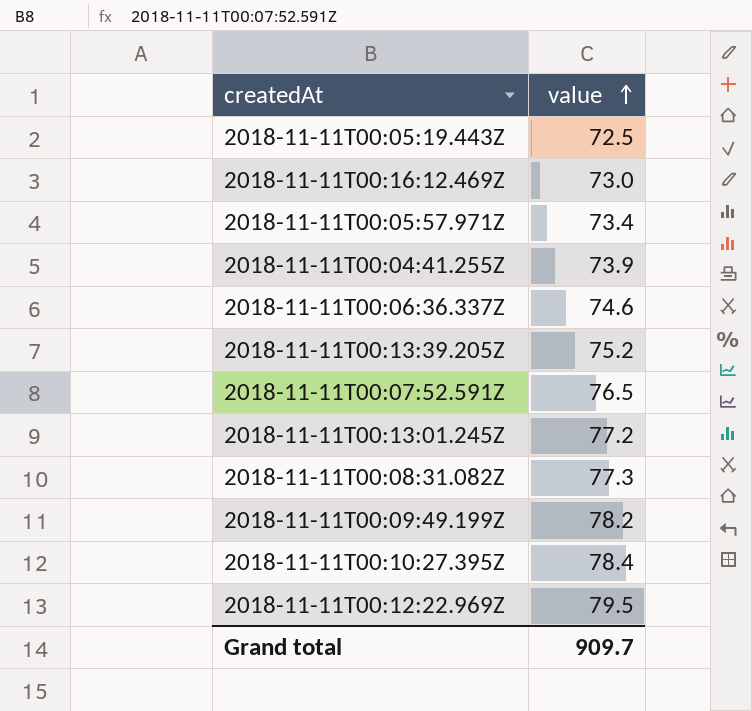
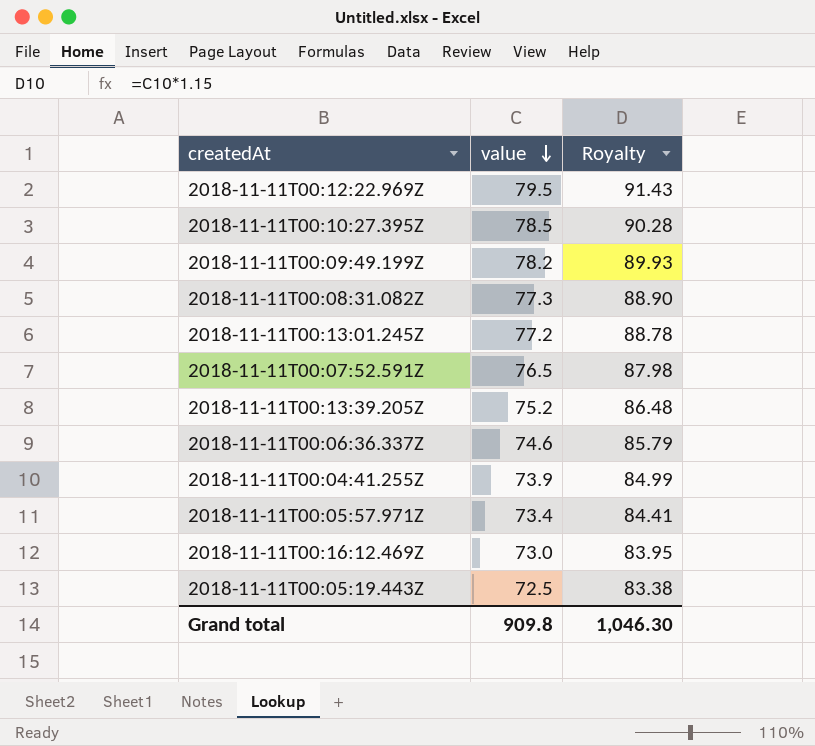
row order: value ascending -> value descending
column Royalty | formula: none -> [value] * 1.15
2018-11-11T00:10:27.395Z | value: 78.4 -> 78.5
Grand total | value: 909.7 -> 909.8

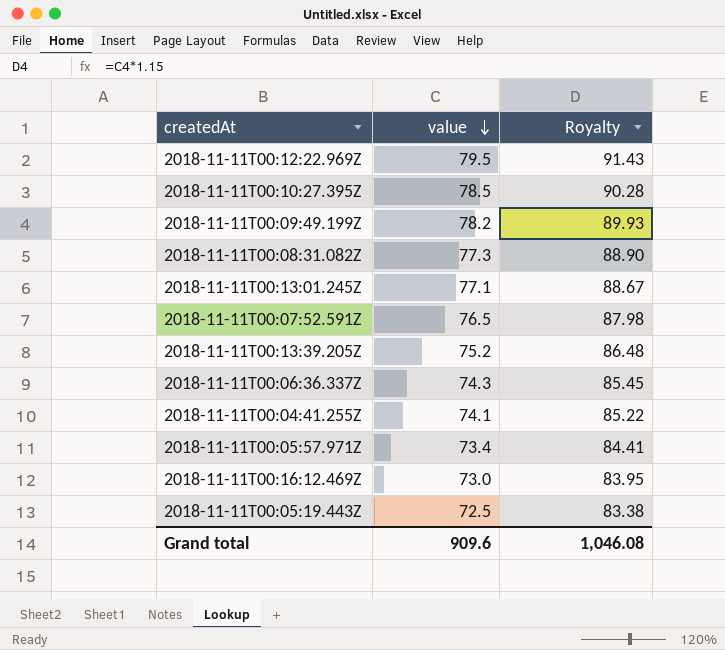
2018-11-11T00:13:01.245Z | value: 77.2 -> 77.1
2018-11-11T00:13:01.245Z | Royalty: 88.78 -> 88.67
2018-11-11T00:06:36.337Z | value: 74.6 -> 74.3
2018-11-11T00:06:36.337Z | Royalty: 85.79 -> 85.45
2018-11-11T00:04:41.255Z | value: 73.9 -> 74.1
2018-11-11T00:04:41.255Z | Royalty: 84.99 -> 85.22
Grand total | value: 909.8 -> 909.6
Grand total | Royalty: 1,046.30 -> 1,046.08

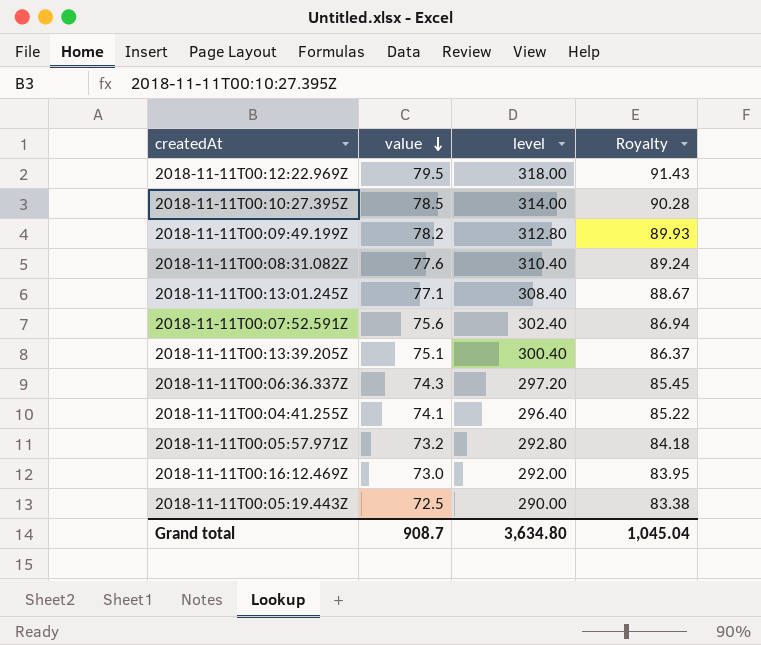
column level | formula: none -> [value] * 4
2018-11-11T00:08:31.082Z | value: 77.3 -> 77.6
2018-11-11T00:08:31.082Z | Royalty: 88.90 -> 89.24
2018-11-11T00:07:52.591Z | value: 76.5 -> 75.6
2018-11-11T00:07:52.591Z | Royalty: 87.98 -> 86.94
2018-11-11T00:13:39.205Z | value: 75.2 -> 75.1
2018-11-11T00:13:39.205Z | Royalty: 86.48 -> 86.37
2018-11-11T00:05:57.971Z | value: 73.4 -> 73.2
2018-11-11T00:05:57.971Z | Royalty: 84.41 -> 84.18
Grand total | value: 909.6 -> 908.7
Grand total | Royalty: 1,046.08 -> 1,045.04

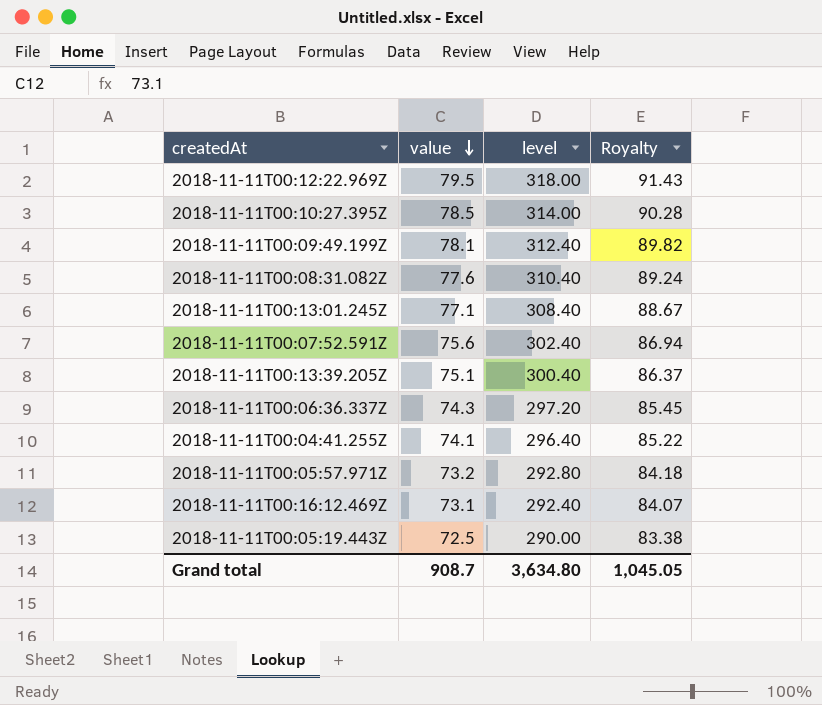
2018-11-11T00:09:49.199Z | value: 78.2 -> 78.1
2018-11-11T00:09:49.199Z | level: 312.80 -> 312.40
2018-11-11T00:09:49.199Z | Royalty: 89.93 -> 89.82
2018-11-11T00:16:12.469Z | value: 73.0 -> 73.1
2018-11-11T00:16:12.469Z | level: 292.00 -> 292.40
2018-11-11T00:16:12.469Z | Royalty: 83.95 -> 84.07
Grand total | Royalty: 1,045.04 -> 1,045.05

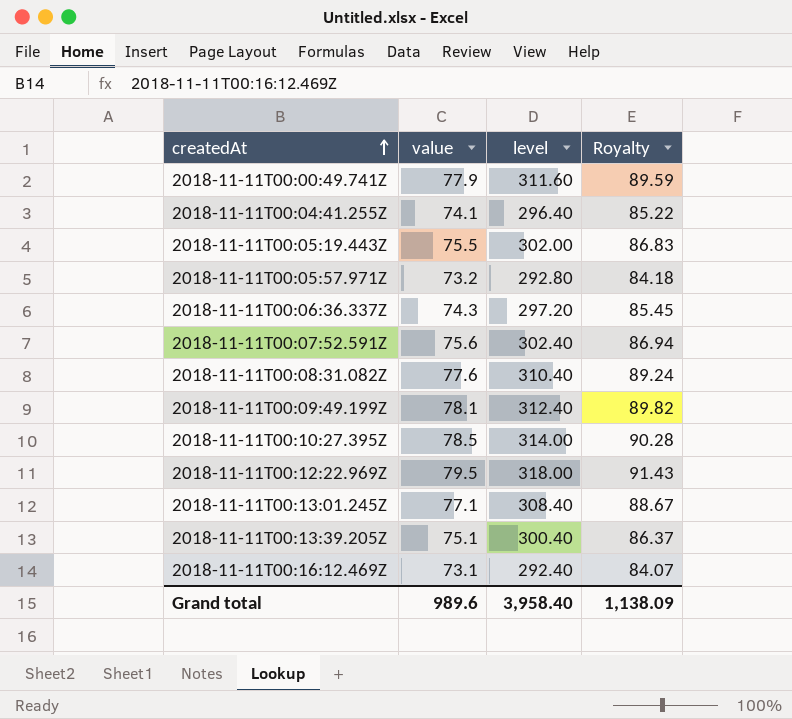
row order: value descending -> createdAt ascending
row 2018-11-11T00:00:49.741Z: none -> 77.9 | 311.60 | 89.59
2018-11-11T00:05:19.443Z | value: 72.5 -> 75.5
2018-11-11T00:05:19.443Z | level: 290.00 -> 302.00
2018-11-11T00:05:19.443Z | Royalty: 83.38 -> 86.83
Grand total | value: 908.7 -> 989.6
Grand total | level: 3,634.80 -> 3,958.40
Grand total | Royalty: 1,045.05 -> 1,138.09

